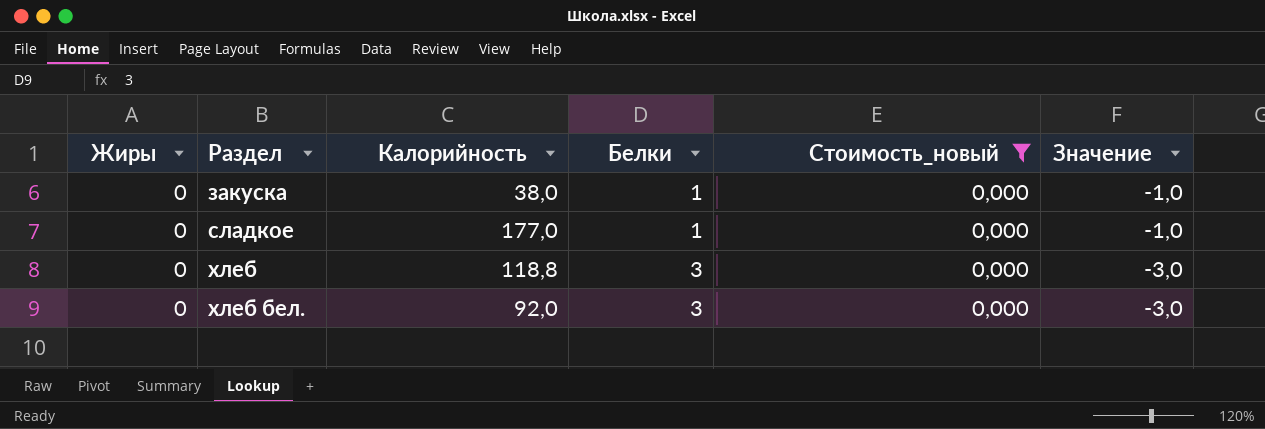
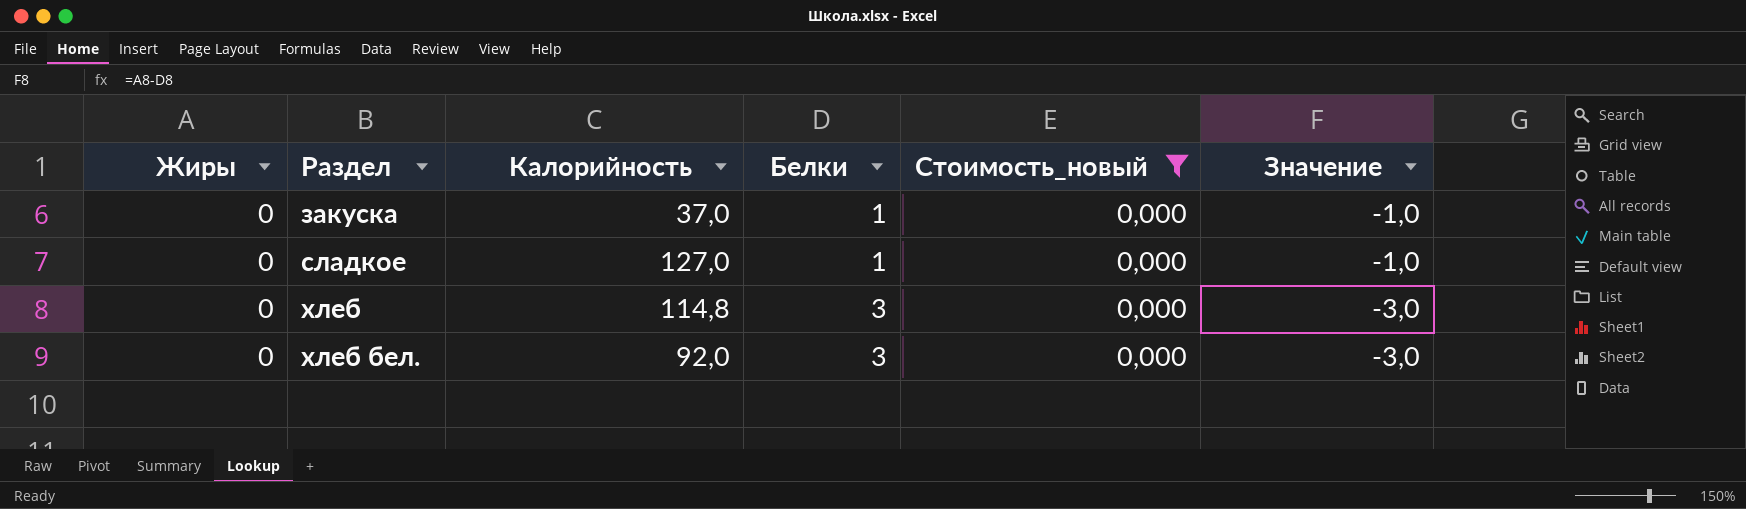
закуска | Калорийность: 38,0 -> 37,0
сладкое | Калорийность: 177,0 -> 127,0
хлеб | Калорийность: 118,8 -> 114,8

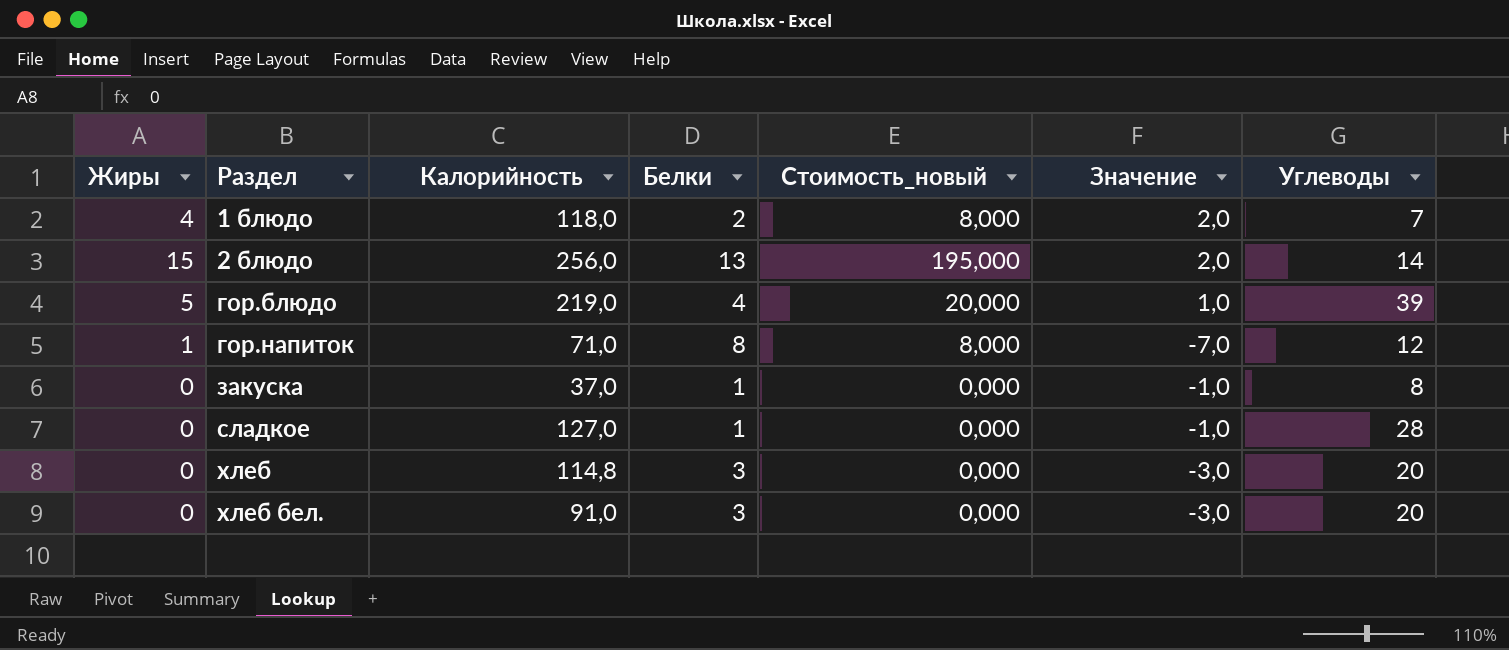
filter: Стоимость_новый = 0,000 -> none
column Углеводы | position: none -> 7
хлеб бел. | Калорийность: 92,0 -> 91,0

